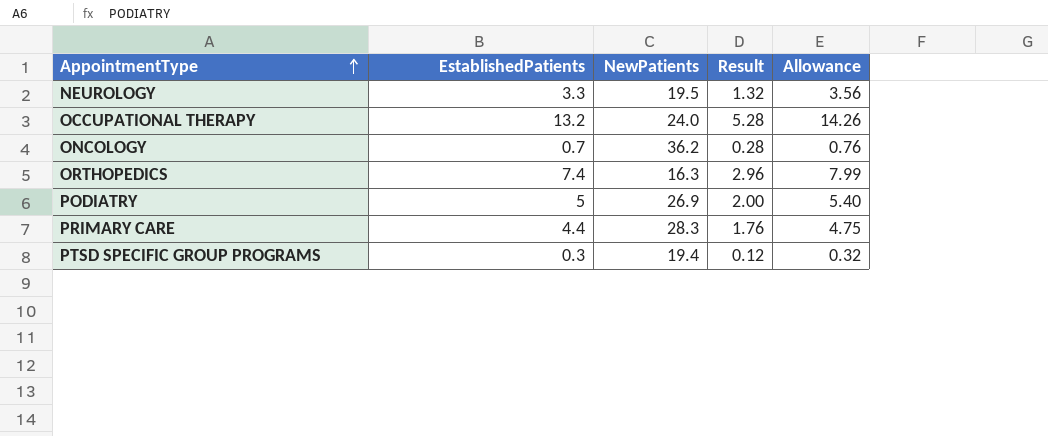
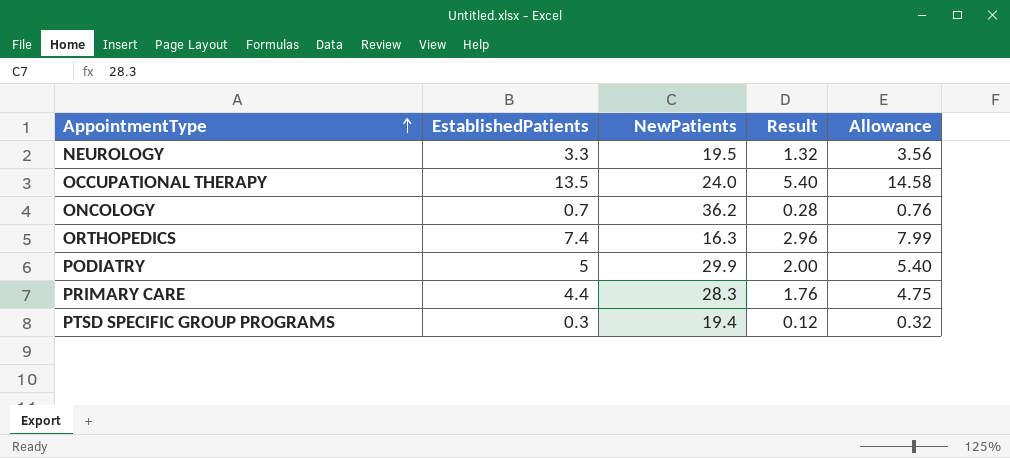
OCCUPATIONAL THERAPY | EstablishedPatients: 13.2 -> 13.5
OCCUPATIONAL THERAPY | Result: 5.28 -> 5.40
OCCUPATIONAL THERAPY | Allowance: 14.26 -> 14.58
PODIATRY | NewPatients: 26.9 -> 29.9

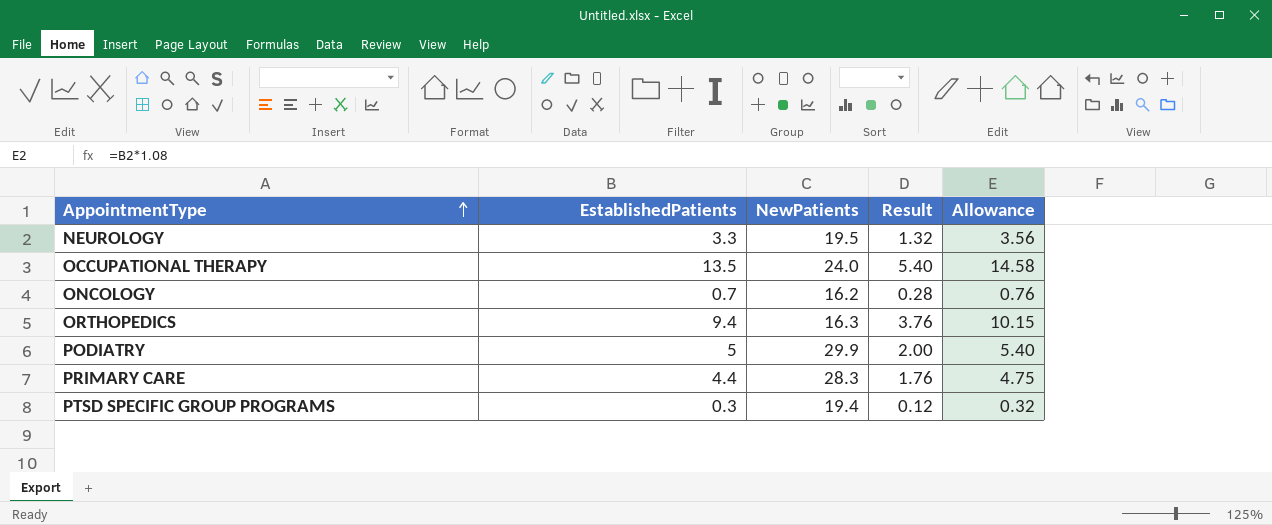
ONCOLOGY | NewPatients: 36.2 -> 16.2
ORTHOPEDICS | EstablishedPatients: 7.4 -> 9.4
ORTHOPEDICS | Result: 2.96 -> 3.76
ORTHOPEDICS | Allowance: 7.99 -> 10.15

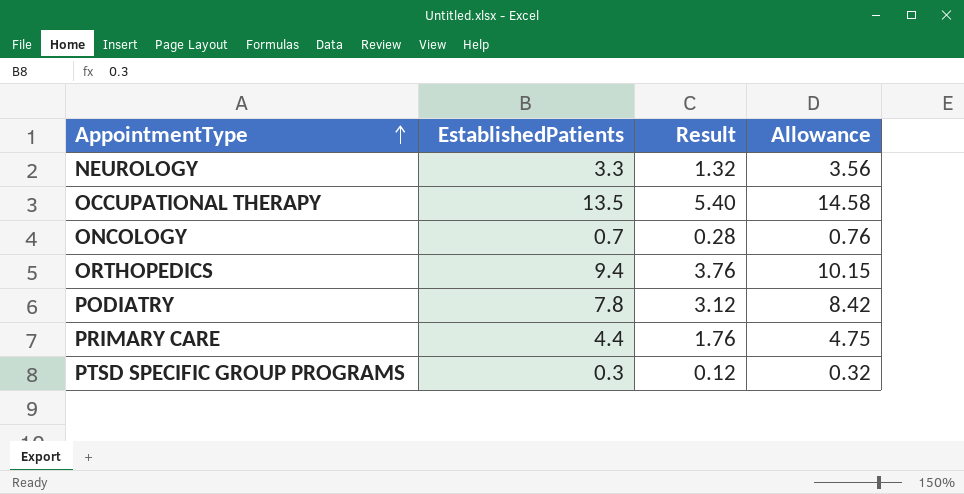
column NewPatients | position: 3 -> none
PODIATRY | EstablishedPatients: 5 -> 7.8
PODIATRY | Result: 2.00 -> 3.12
PODIATRY | Allowance: 5.40 -> 8.42

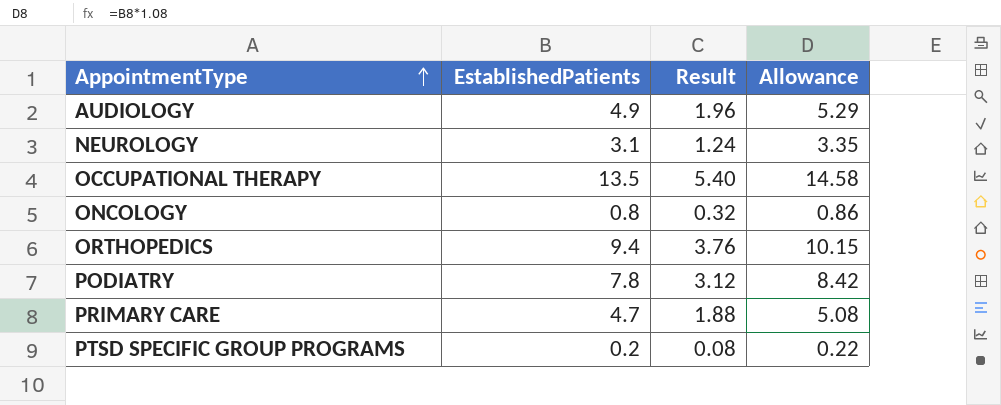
row AUDIOLOGY: none -> 4.9 | 1.96 | 5.29
NEUROLOGY | EstablishedPatients: 3.3 -> 3.1
NEUROLOGY | Result: 1.32 -> 1.24
NEUROLOGY | Allowance: 3.56 -> 3.35
ONCOLOGY | EstablishedPatients: 0.7 -> 0.8
ONCOLOGY | Result: 0.28 -> 0.32
ONCOLOGY | Allowance: 0.76 -> 0.86
PRIMARY CARE | EstablishedPatients: 4.4 -> 4.7
PRIMARY CARE | Result: 1.76 -> 1.88
PRIMARY CARE | Allowance: 4.75 -> 5.08
PTSD SPECIFIC GROUP PROGRAMS | EstablishedPatients: 0.3 -> 0.2
PTSD SPECIFIC GROUP PROGRAMS | Result: 0.12 -> 0.08
PTSD SPECIFIC GROUP PROGRAMS | Allowance: 0.32 -> 0.22

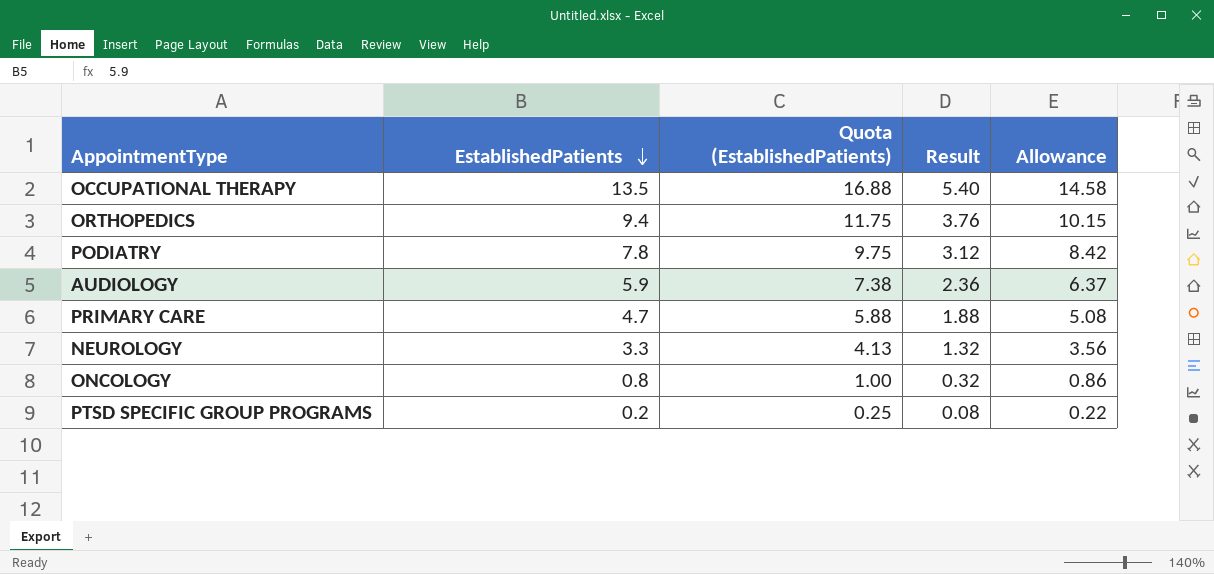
row order: AppointmentType ascending -> EstablishedPatients descending
column Quota (EstablishedPatients) | formula: none -> [EstablishedPatients] * 1.25
AUDIOLOGY | EstablishedPatients: 4.9 -> 5.9
AUDIOLOGY | Result: 1.96 -> 2.36
AUDIOLOGY | Allowance: 5.29 -> 6.37
NEUROLOGY | EstablishedPatients: 3.1 -> 3.3
NEUROLOGY | Result: 1.24 -> 1.32
NEUROLOGY | Allowance: 3.35 -> 3.56

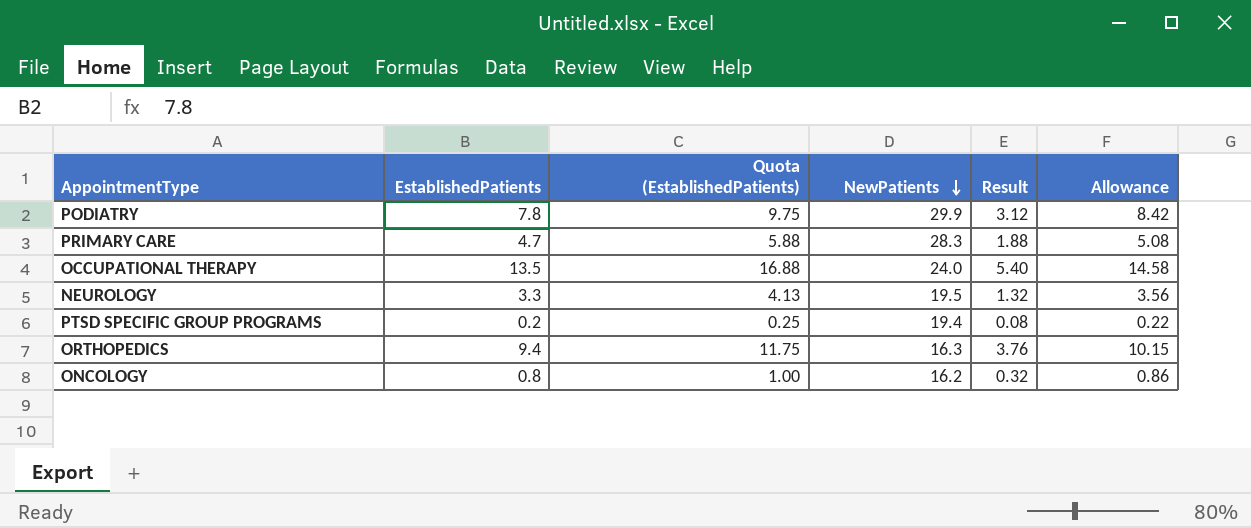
row order: EstablishedPatients descending -> NewPatients descending
column NewPatients | position: none -> 4
row AUDIOLOGY: 5.9 | 7.38 | 2.36 | 6.37 -> none

